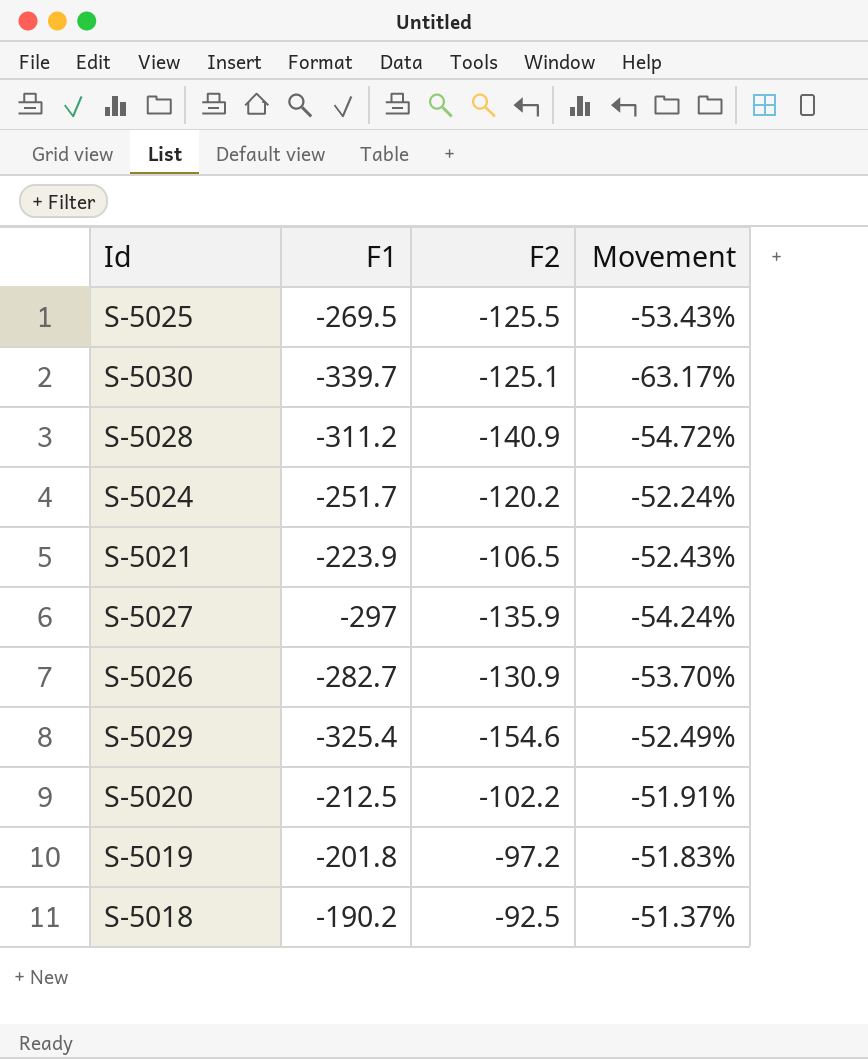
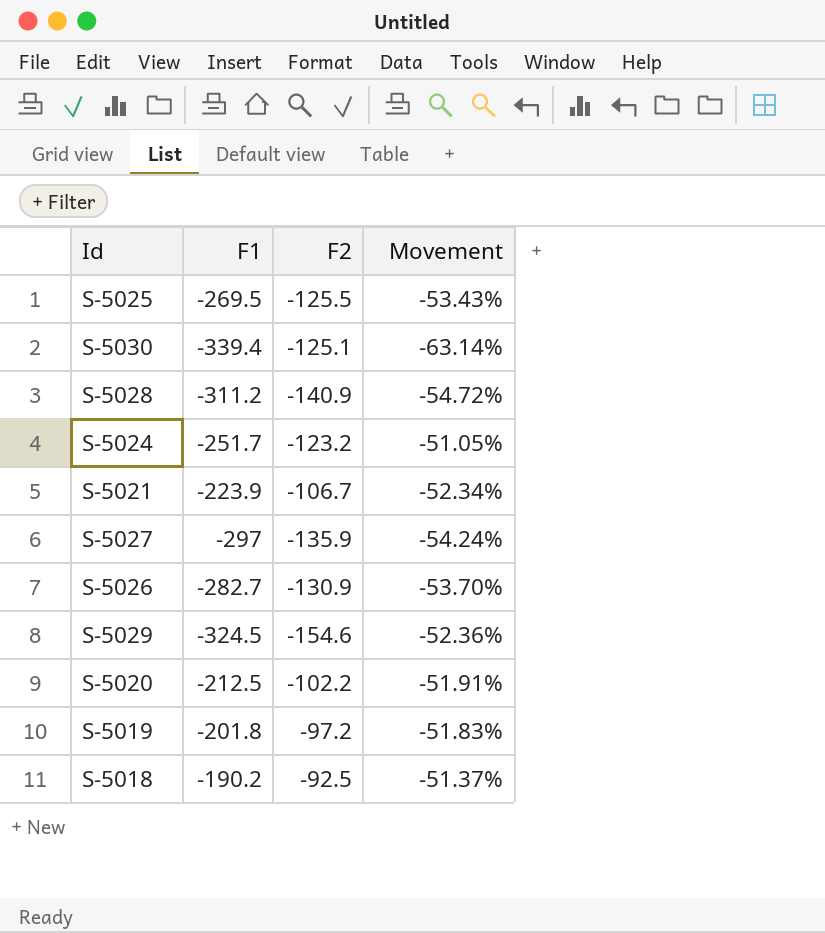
S-5030 | F1: -339.7 -> -339.4
S-5030 | Movement: -63.17% -> -63.14%
S-5024 | F2: -120.2 -> -123.2
S-5024 | Movement: -52.24% -> -51.05%
S-5021 | F2: -106.5 -> -106.7
S-5021 | Movement: -52.43% -> -52.34%
S-5029 | F1: -325.4 -> -324.5
S-5029 | Movement: -52.49% -> -52.36%

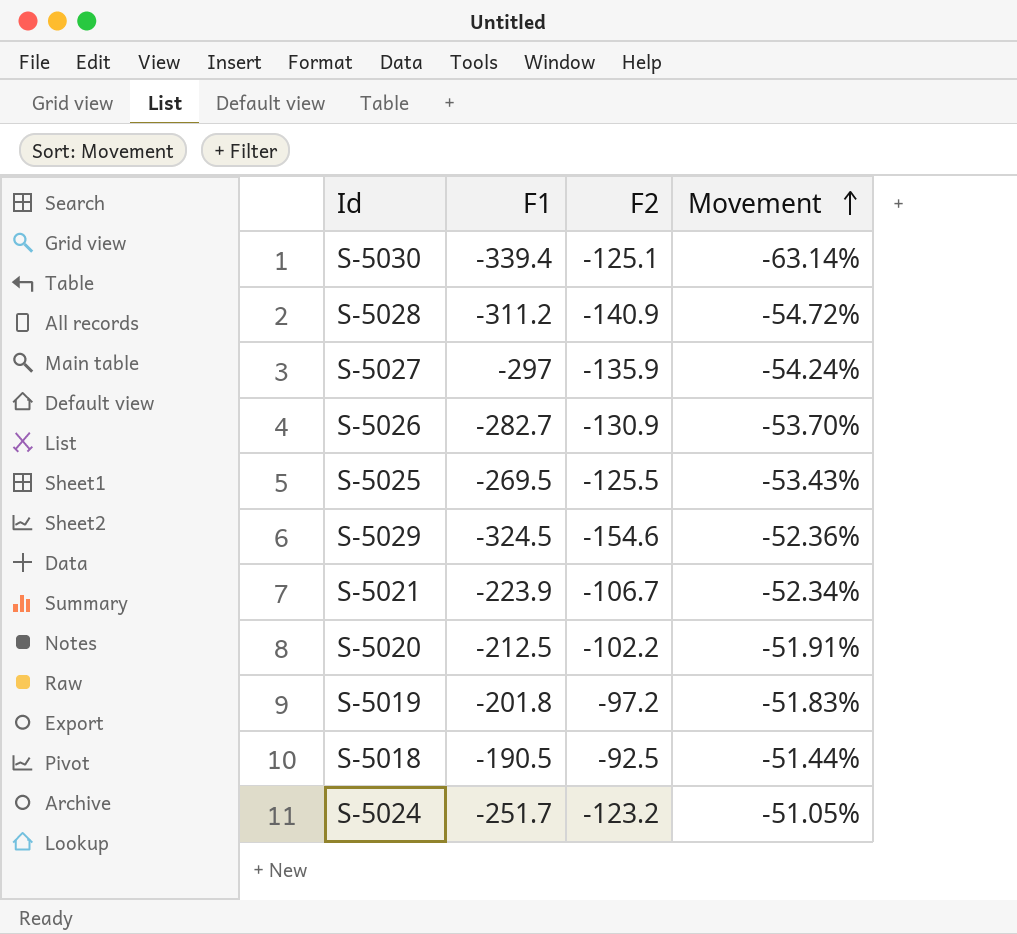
row order: none -> Movement ascending
S-5018 | F1: -190.2 -> -190.5
S-5018 | Movement: -51.37% -> -51.44%

